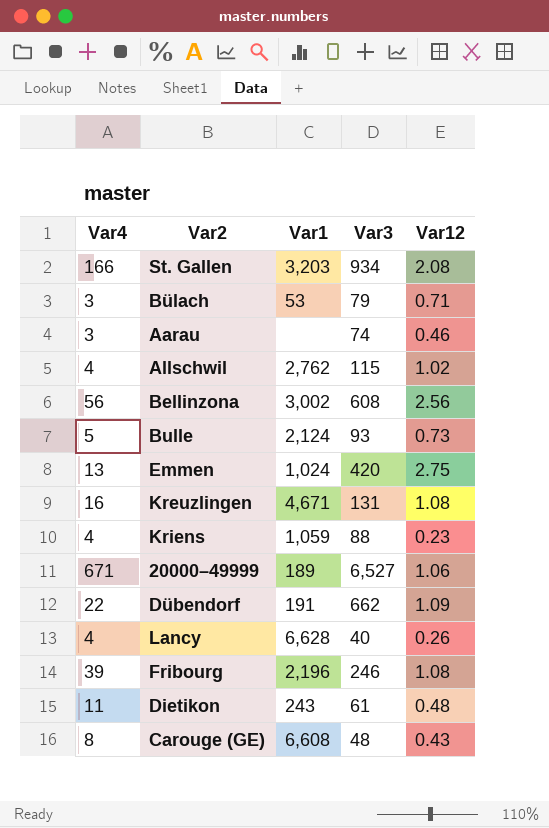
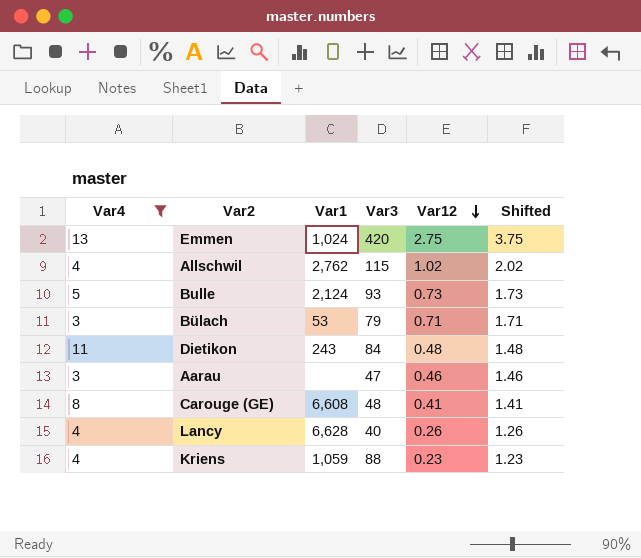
filter: none -> Var4 <= 13
row order: none -> Var12 descending
column Shifted | formula: none -> [Var12] + 1
Dietikon | Var3: 61 -> 84
Aarau | Var3: 74 -> 47
Carouge (GE) | Var12: 0.43 -> 0.41

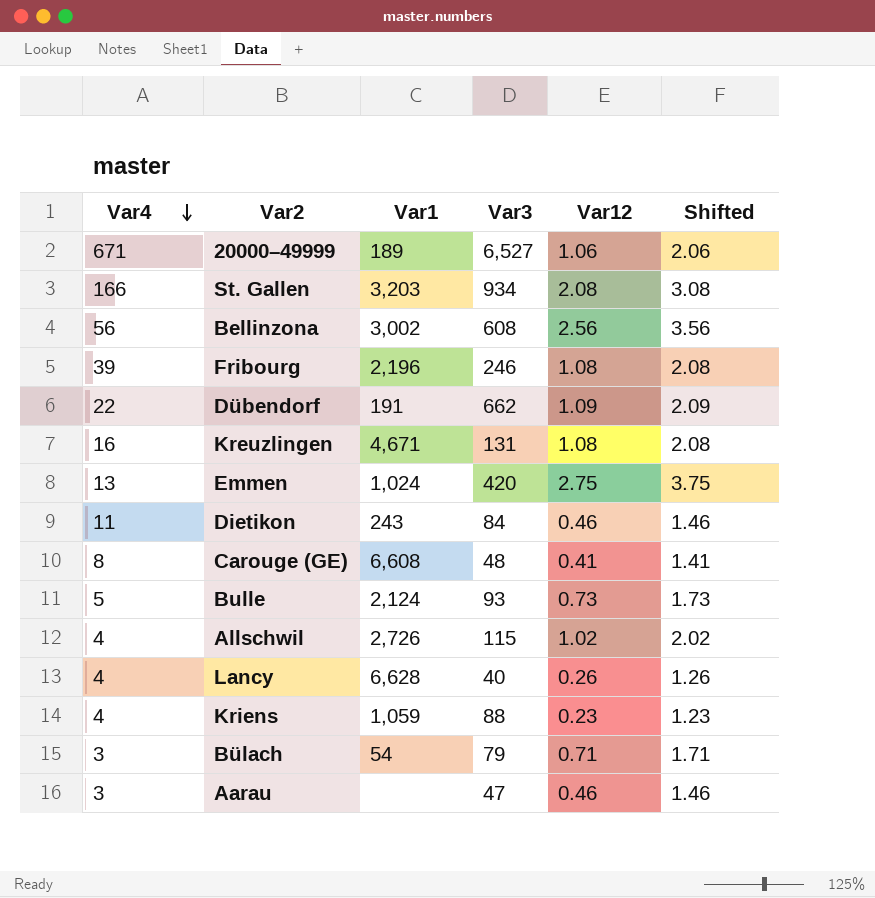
filter: Var4 <= 13 -> none
row order: Var12 descending -> Var4 descending
Dietikon | Var12: 0.48 -> 0.46
Dietikon | Shifted: 1.48 -> 1.46
Allschwil | Var1: 2,762 -> 2,726
Bülach | Var1: 53 -> 54

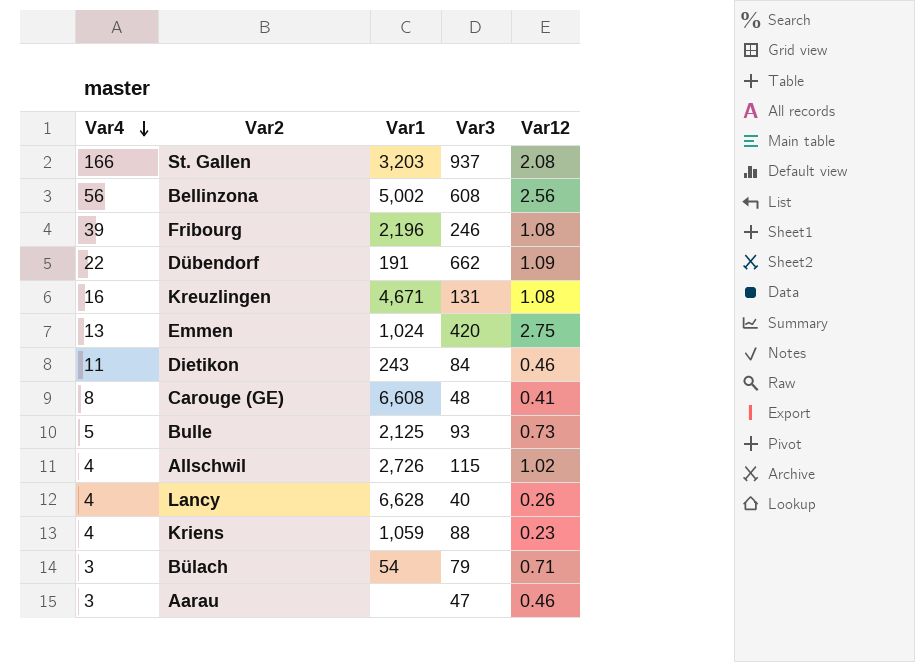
column Shifted | formula: [Var12] + 1 -> none
row 20000–49999: 671 | 189 | 6,527 | 1.06 | 2.06 -> none
St. Gallen | Var3: 934 -> 937
Bellinzona | Var1: 3,002 -> 5,002
Bulle | Var1: 2,124 -> 2,125

